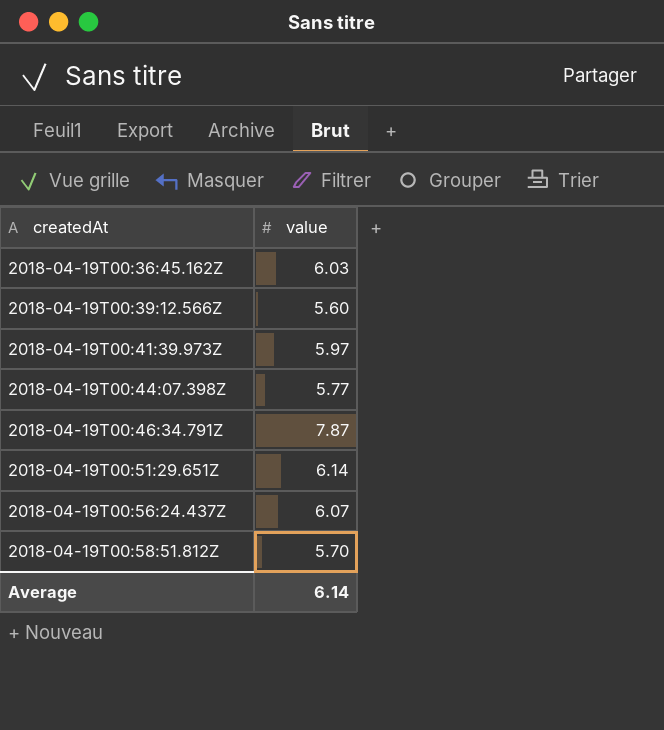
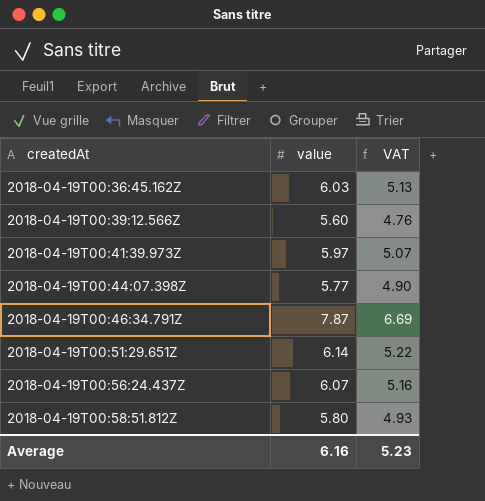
column VAT | formula: none -> [value] * 0.85
2018-04-19T00:58:51.812Z | value: 5.70 -> 5.80
Average | value: 6.14 -> 6.16

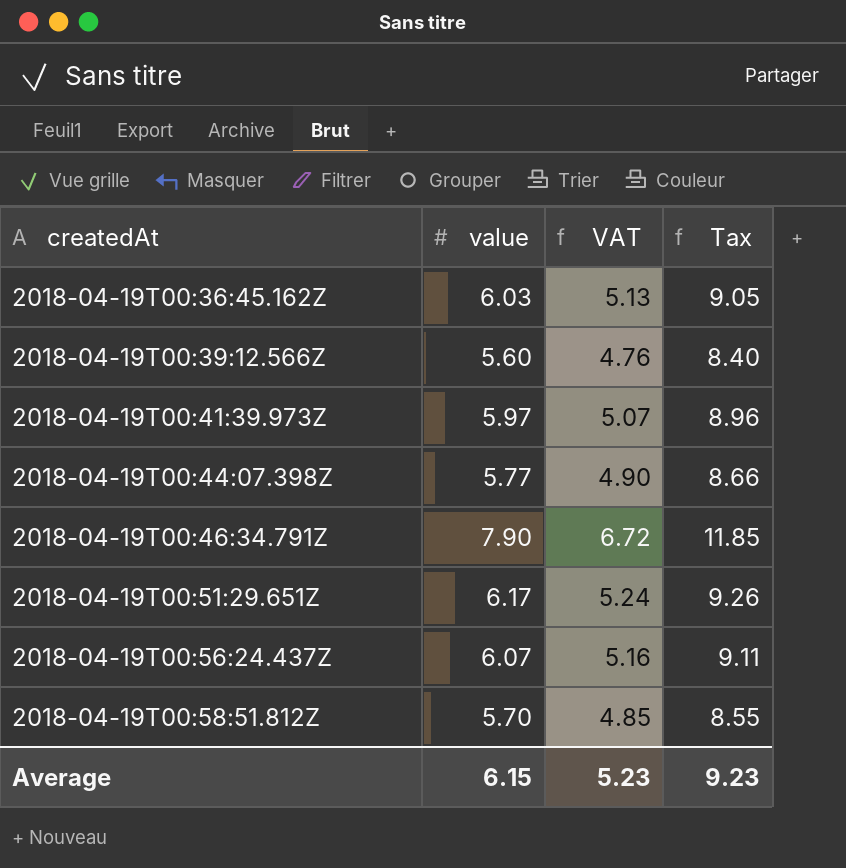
column Tax | formula: none -> [value] * 1.5
2018-04-19T00:46:34.791Z | value: 7.87 -> 7.90
2018-04-19T00:46:34.791Z | VAT: 6.69 -> 6.72
2018-04-19T00:51:29.651Z | value: 6.14 -> 6.17
2018-04-19T00:51:29.651Z | VAT: 5.22 -> 5.24
2018-04-19T00:58:51.812Z | value: 5.80 -> 5.70
2018-04-19T00:58:51.812Z | VAT: 4.93 -> 4.85
Average | value: 6.16 -> 6.15

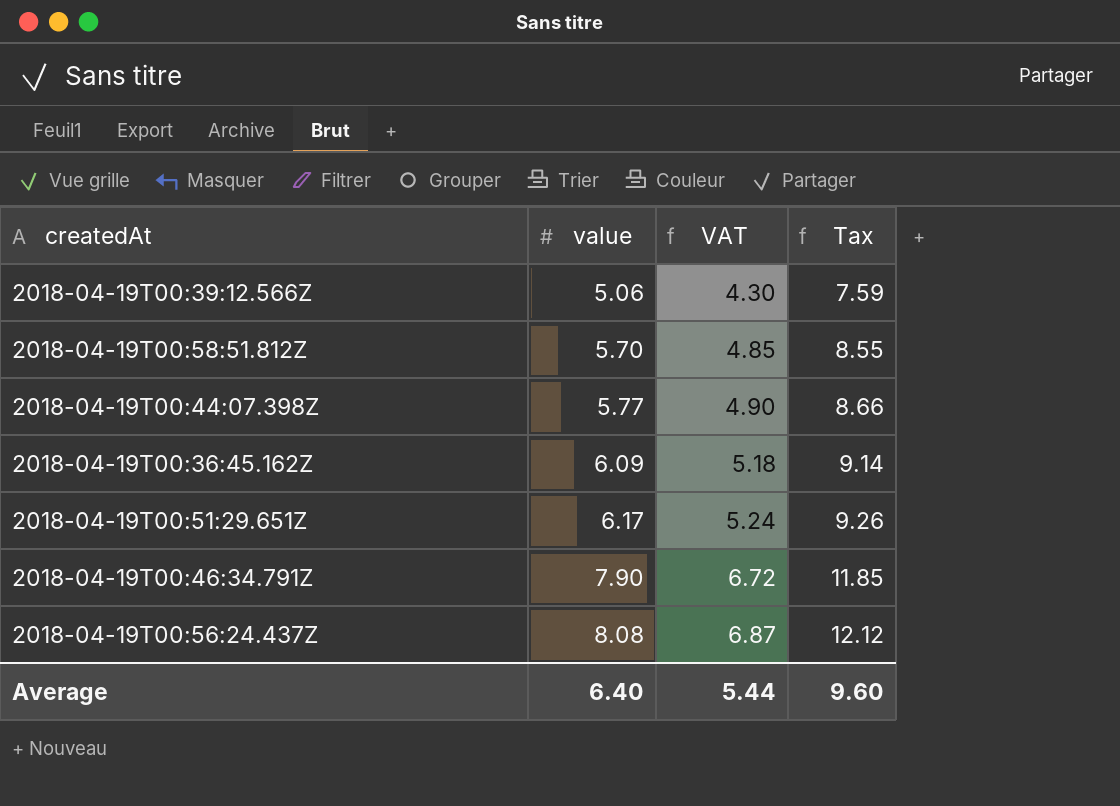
row order: createdAt ascending -> value ascending
row 2018-04-19T00:41:39.973Z: 5.97 | 5.07 | 8.96 -> none
2018-04-19T00:39:12.566Z | value: 5.60 -> 5.06
2018-04-19T00:39:12.566Z | VAT: 4.76 -> 4.30
2018-04-19T00:39:12.566Z | Tax: 8.40 -> 7.59
2018-04-19T00:36:45.162Z | value: 6.03 -> 6.09
2018-04-19T00:36:45.162Z | VAT: 5.13 -> 5.18
2018-04-19T00:36:45.162Z | Tax: 9.05 -> 9.14
2018-04-19T00:56:24.437Z | value: 6.07 -> 8.08
2018-04-19T00:56:24.437Z | VAT: 5.16 -> 6.87
2018-04-19T00:56:24.437Z | Tax: 9.11 -> 12.12
Average | value: 6.15 -> 6.40
Average | VAT: 5.23 -> 5.44
Average | Tax: 9.23 -> 9.60

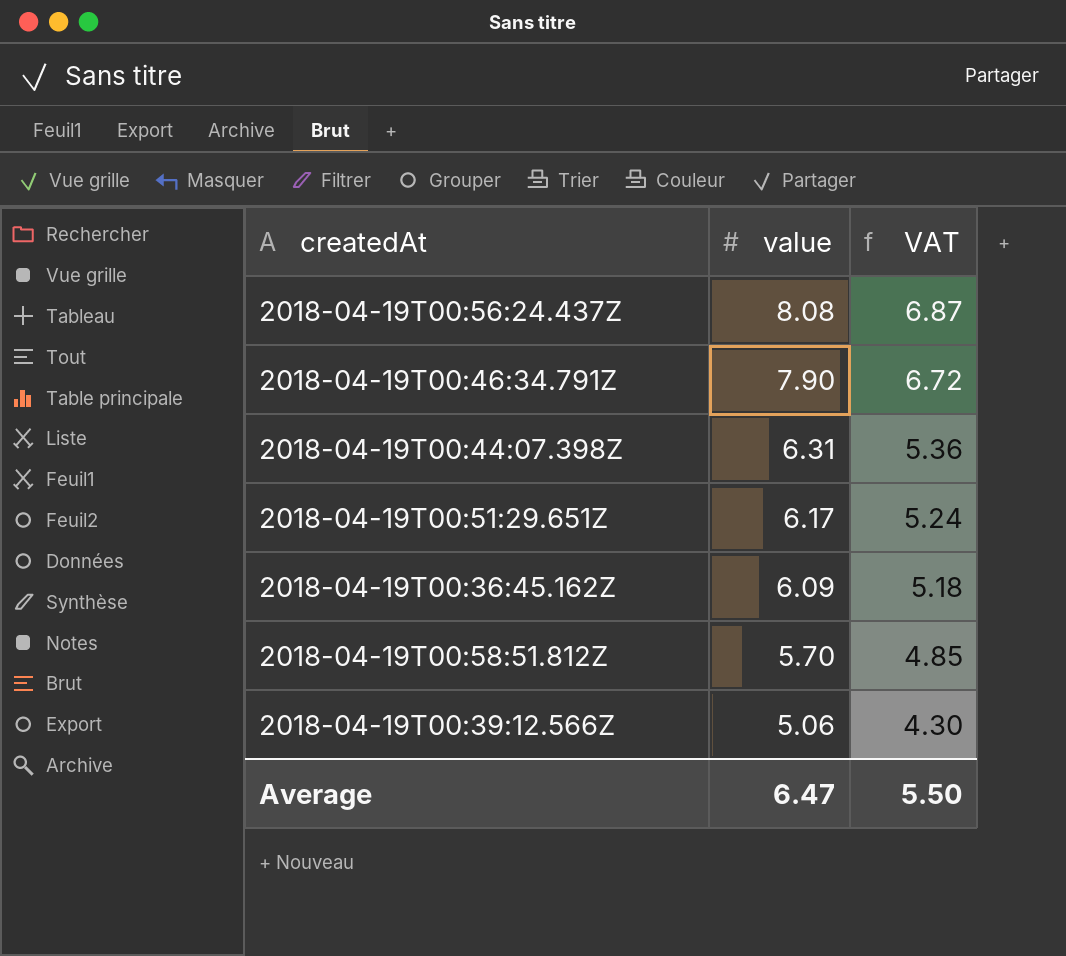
row order: value ascending -> value descending
column Tax | formula: [value] * 1.5 -> none
2018-04-19T00:44:07.398Z | value: 5.77 -> 6.31
2018-04-19T00:44:07.398Z | VAT: 4.90 -> 5.36
Average | value: 6.40 -> 6.47
Average | VAT: 5.44 -> 5.50

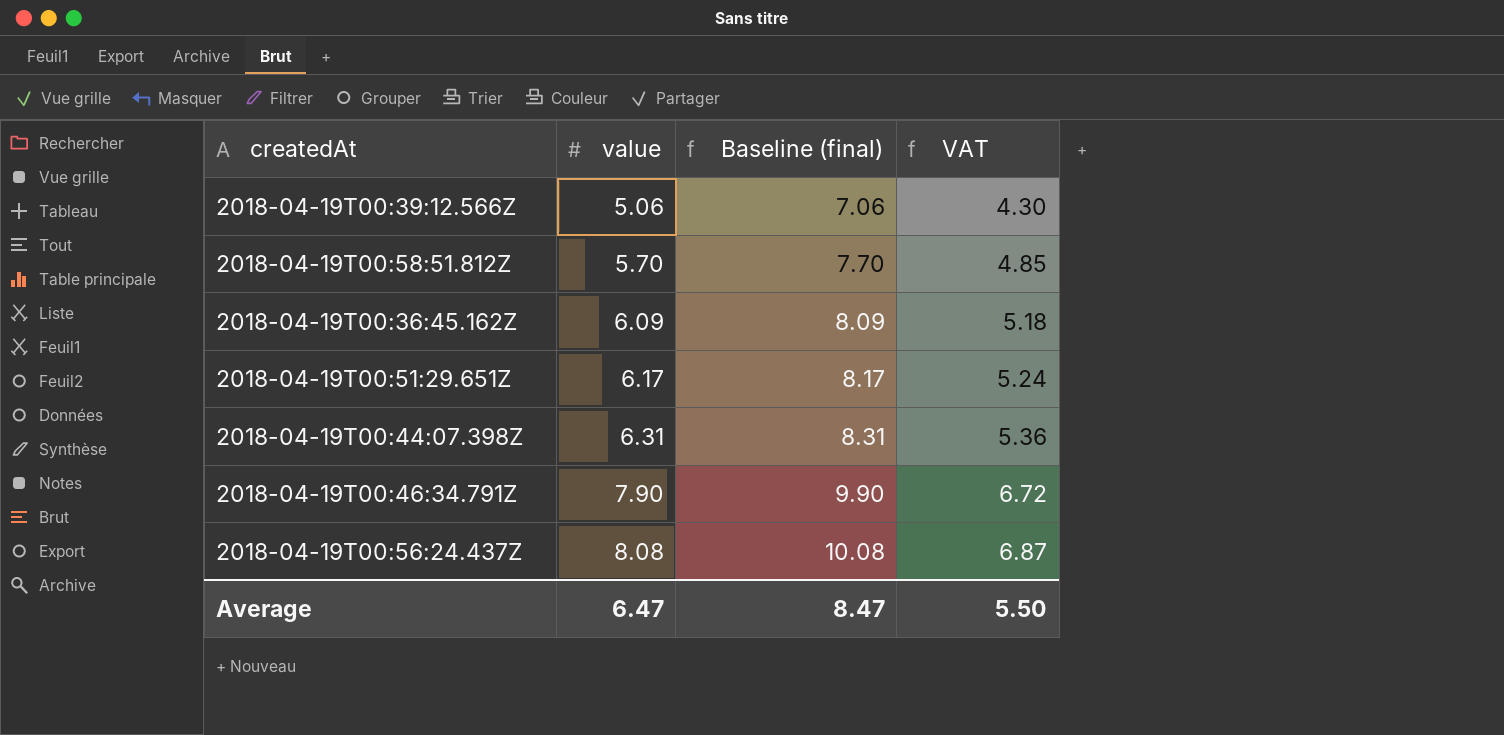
row order: value descending -> value ascending
column Baseline (final) | formula: none -> [value] + 2

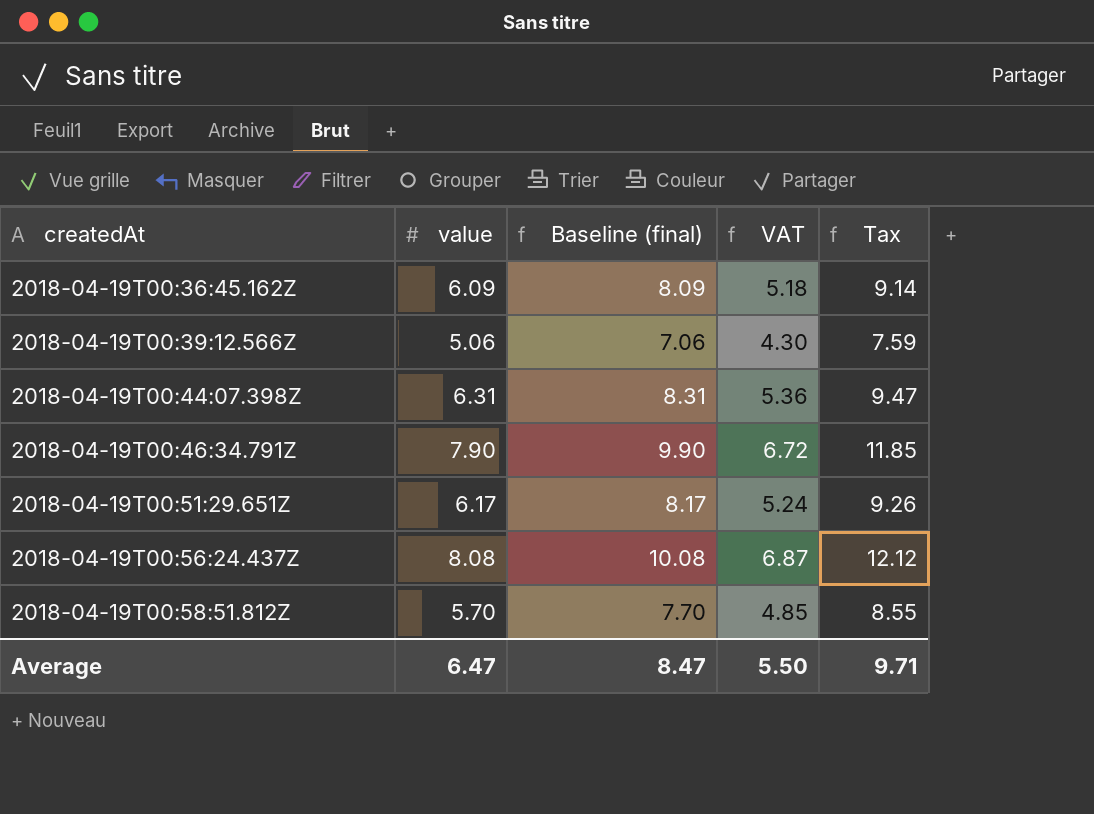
row order: value ascending -> createdAt ascending
column Tax | formula: none -> [value] * 1.5

